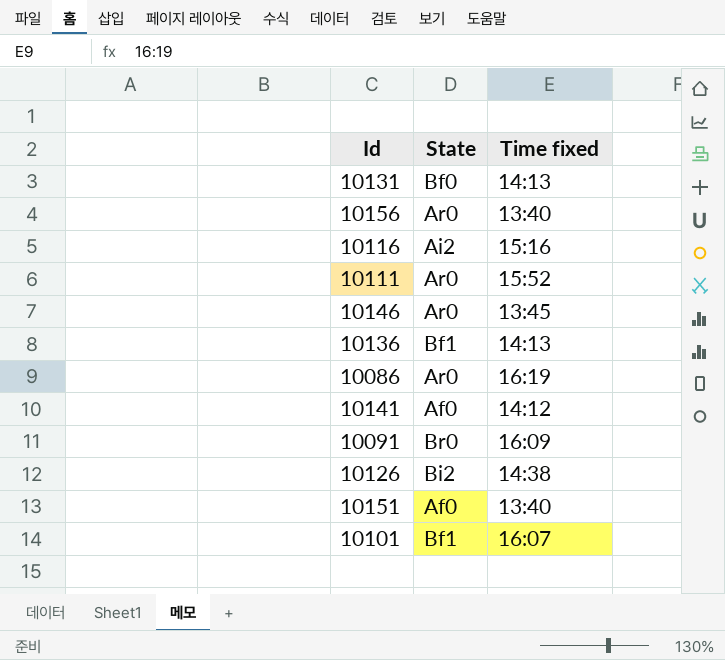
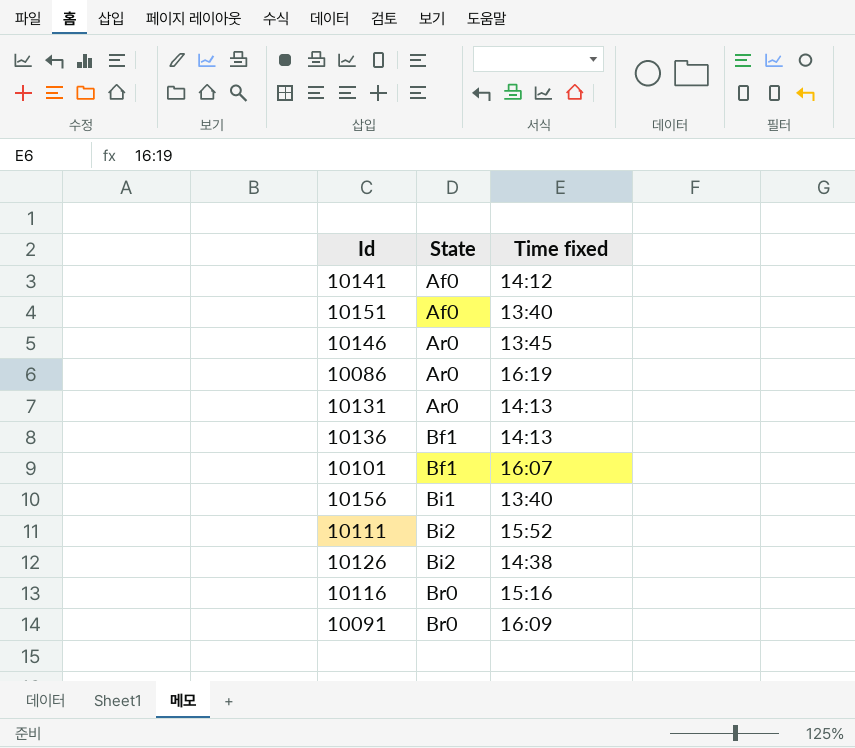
row order: none -> State ascending
10131 | State: Bf0 -> Ar0
10156 | State: Ar0 -> Bi1
10111 | State: Ar0 -> Bi2
10116 | State: Ai2 -> Br0

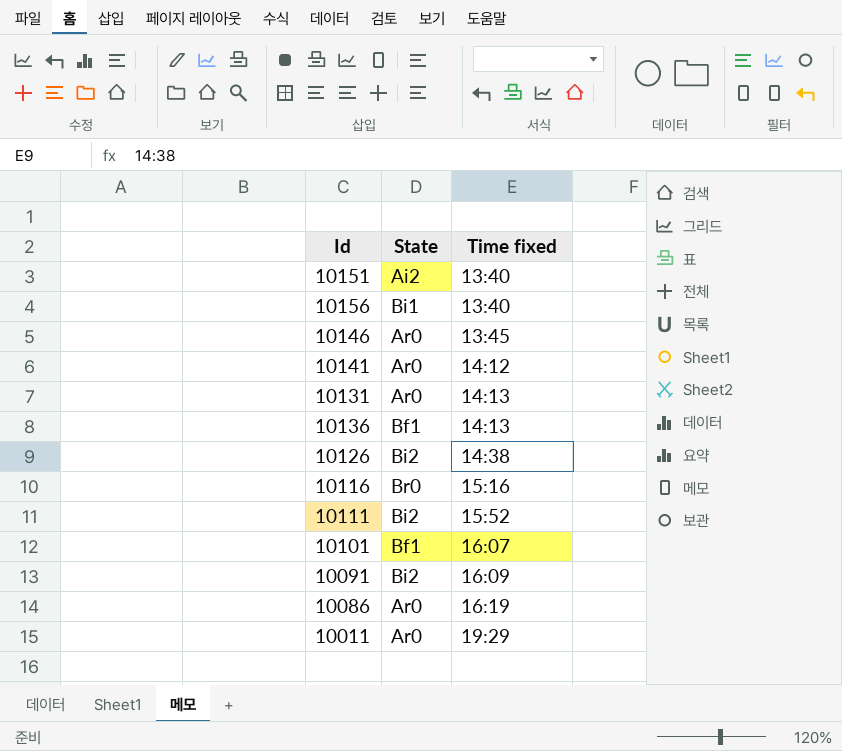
row order: State ascending -> Time fixed ascending
10151 | State: Af0 -> Ai2
10141 | State: Af0 -> Ar0
10091 | State: Br0 -> Bi2
row 10011: none -> Ar0 | 19:29

